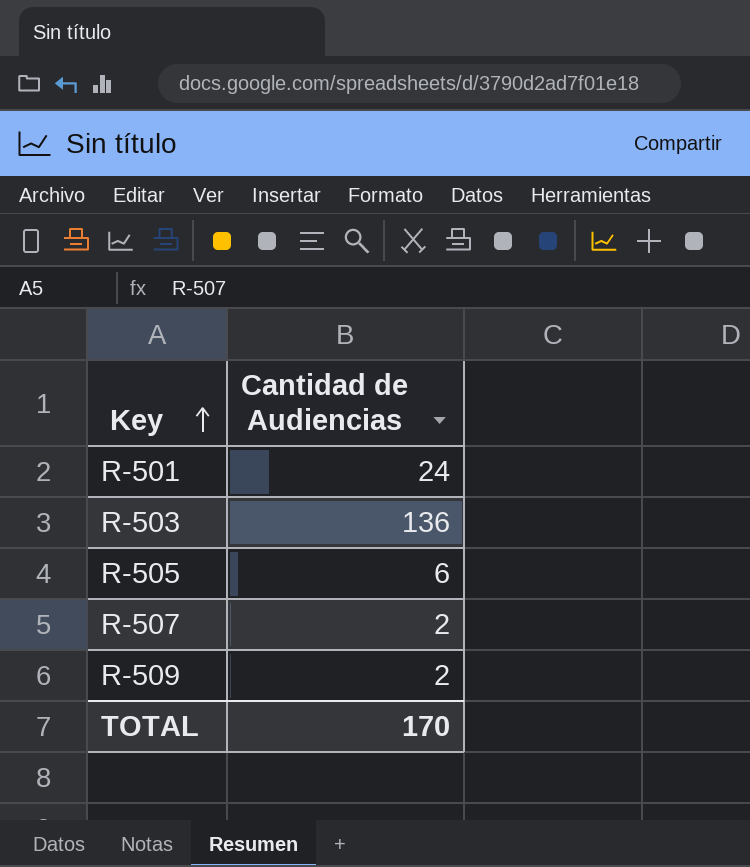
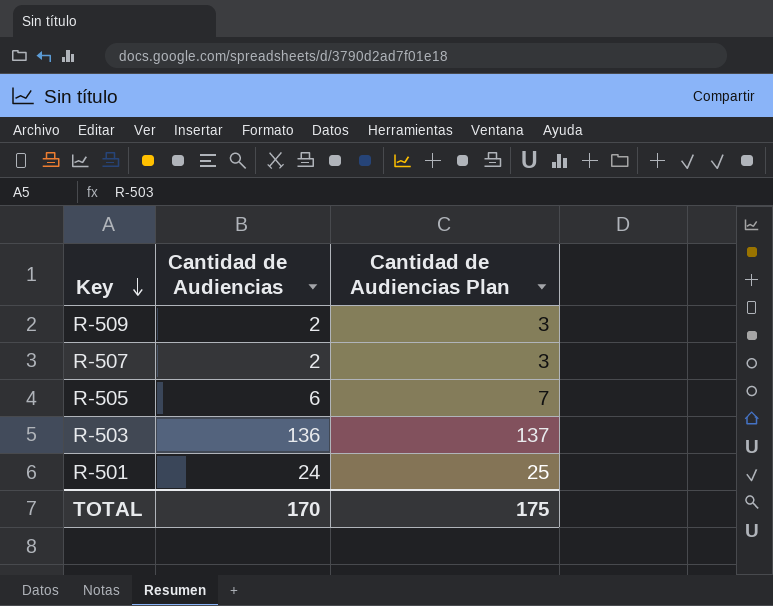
row order: Key ascending -> Key descending
column Cantidad de Audiencias Plan | formula: none -> [Cantidad de Audiencias] + 1

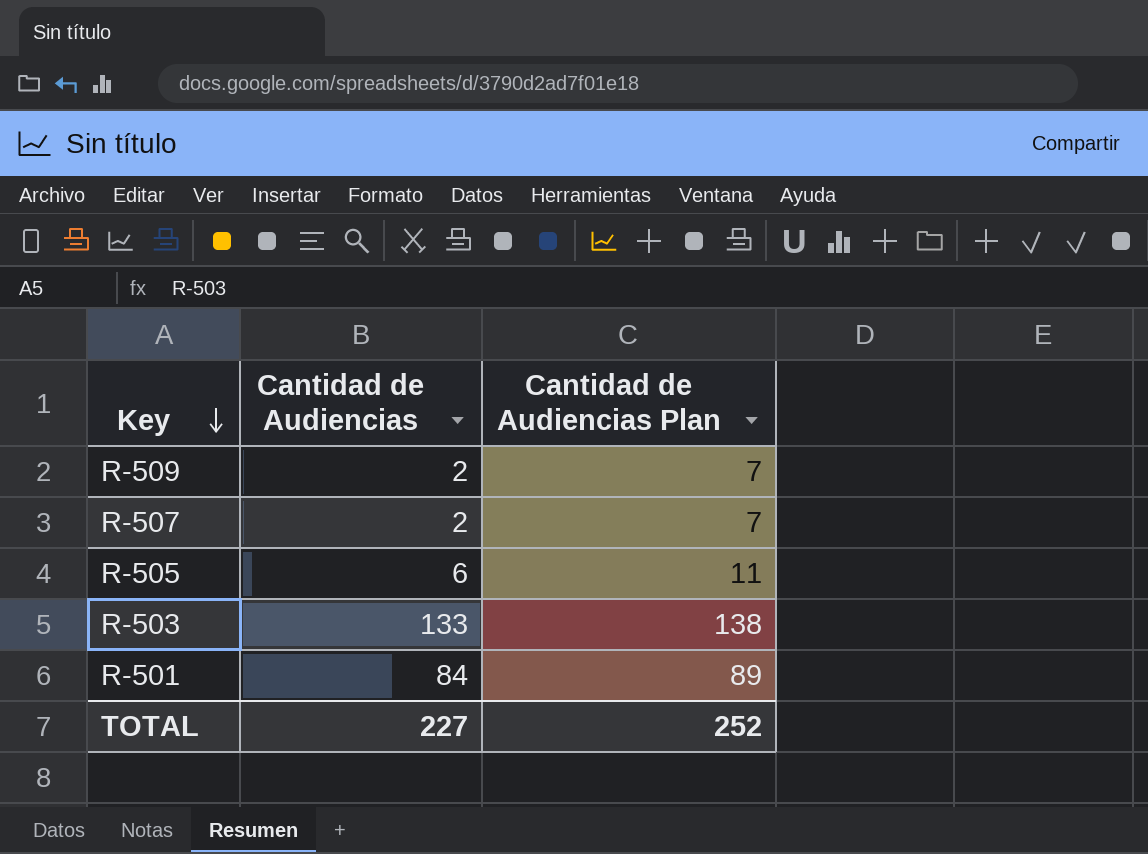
column Cantidad de Audiencias Plan | formula: [Cantidad de Audiencias] + 1 -> [Cantidad de Audiencias] + 5
R-503 | Cantidad de Audiencias: 136 -> 133
R-501 | Cantidad de Audiencias: 24 -> 84
TOTAL | Cantidad de Audiencias: 170 -> 227
TOTAL | Cantidad de Audiencias Plan: 175 -> 252

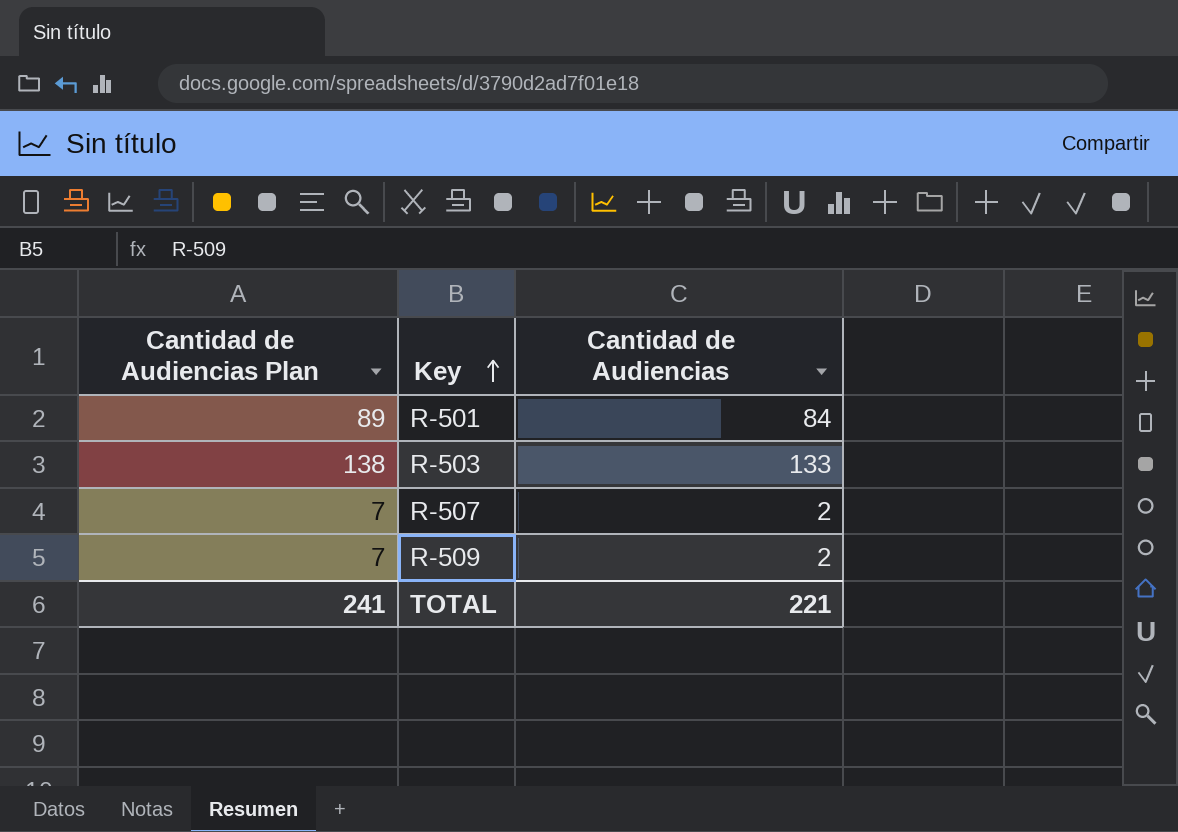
row order: Key descending -> Key ascending
column Cantidad de Audiencias Plan | position: 3 -> 1
row R-505: 6 | 11 -> none
TOTAL | Cantidad de Audiencias Plan: 252 -> 241
TOTAL | Cantidad de Audiencias: 227 -> 221

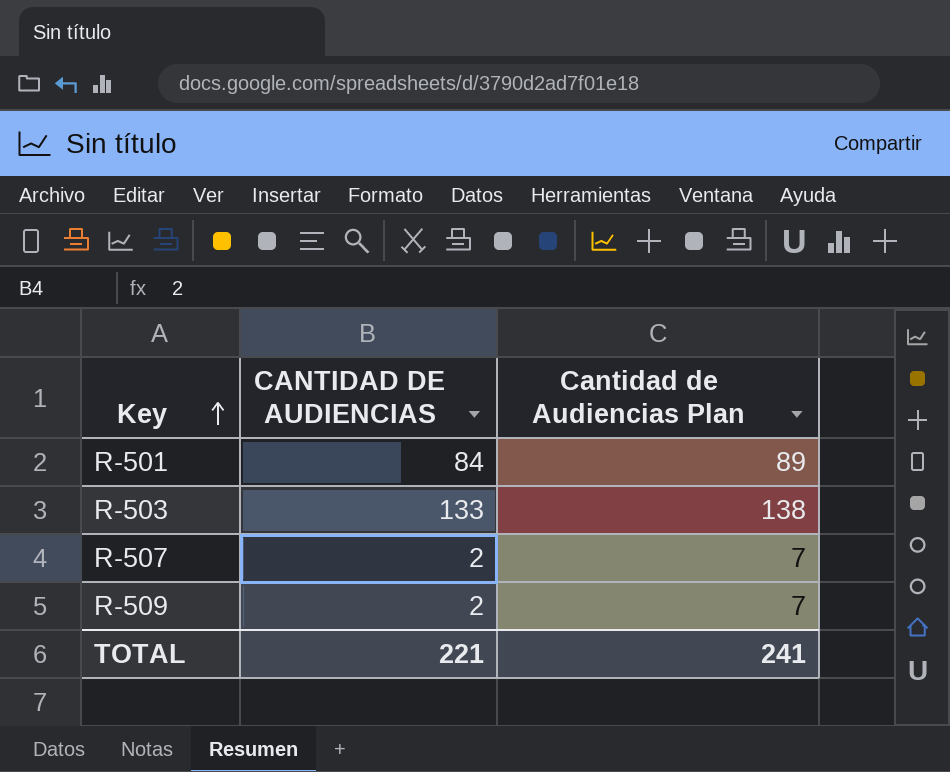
column name: Cantidad de Audiencias -> CANTIDAD DE AUDIENCIAS
column Cantidad de Audiencias Plan | position: 1 -> 3

